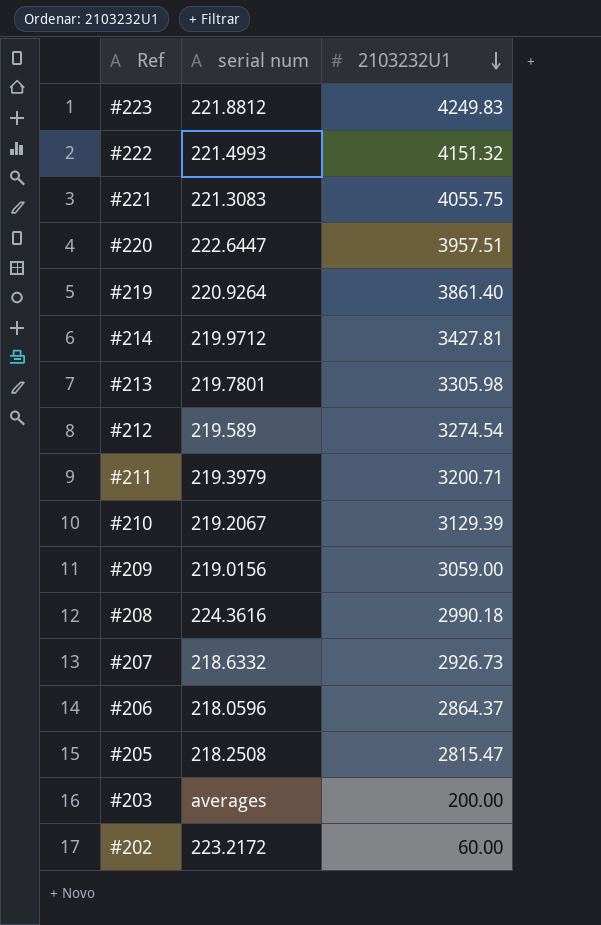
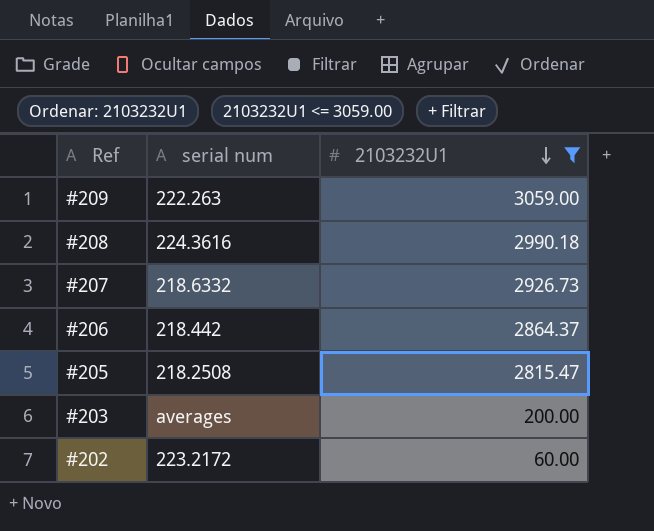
filter: none -> 2103232U1 <= 3059.00
#209 | serial num: 219.0156 -> 222.263
#206 | serial num: 218.0596 -> 218.442

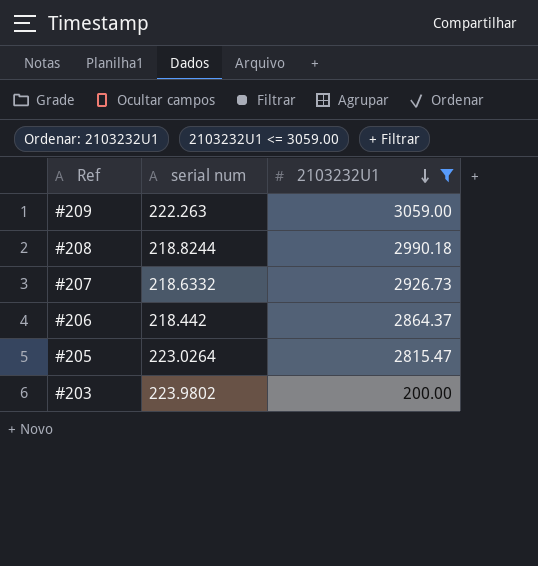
row #202: 223.2172 | 60.00 -> none
#208 | serial num: 224.3616 -> 218.8244
#205 | serial num: 218.2508 -> 223.0264
#203 | serial num: averages -> 223.9802

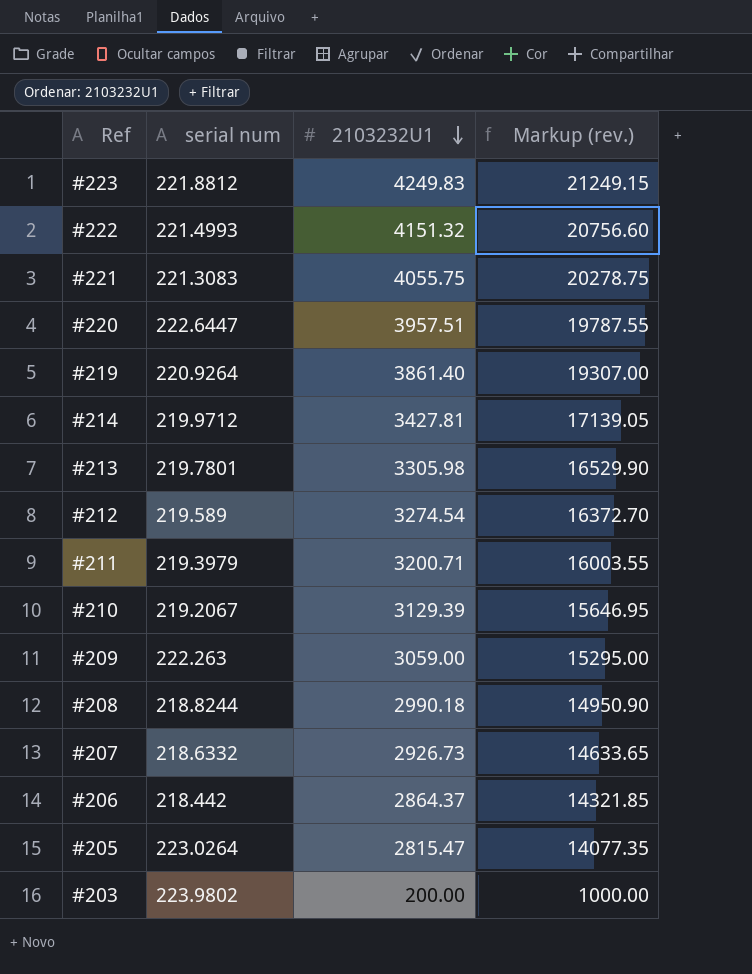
filter: 2103232U1 <= 3059.00 -> none
column Markup (rev.) | formula: none -> [2103232U1] * 5

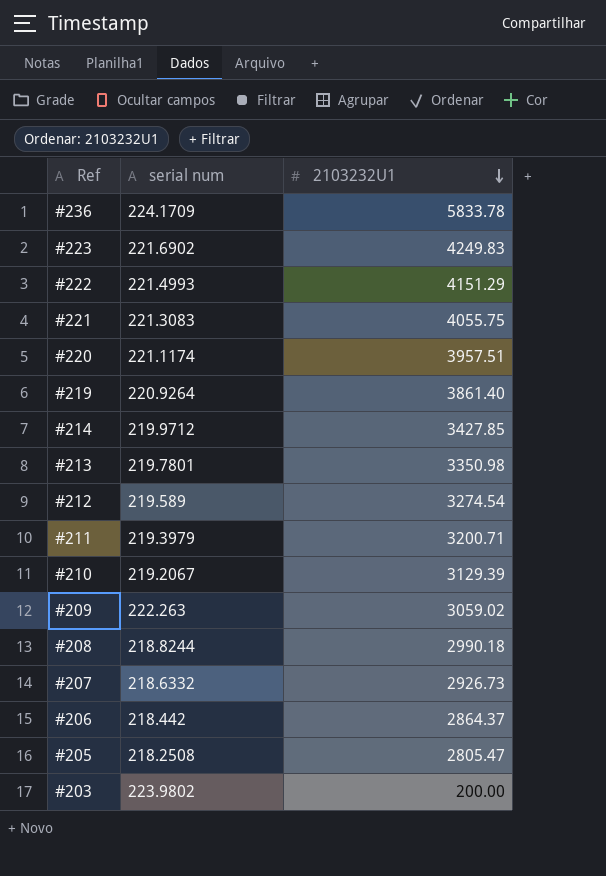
column Markup (rev.) | formula: [2103232U1] * 5 -> none
row #236: none -> 224.1709 | 5833.78
#223 | serial num: 221.8812 -> 221.6902
#222 | 2103232U1: 4151.32 -> 4151.29
#220 | serial num: 222.6447 -> 221.1174
#214 | 2103232U1: 3427.81 -> 3427.85
#213 | 2103232U1: 3305.98 -> 3350.98
#209 | 2103232U1: 3059.00 -> 3059.02
#205 | serial num: 223.0264 -> 218.2508
#205 | 2103232U1: 2815.47 -> 2805.47

